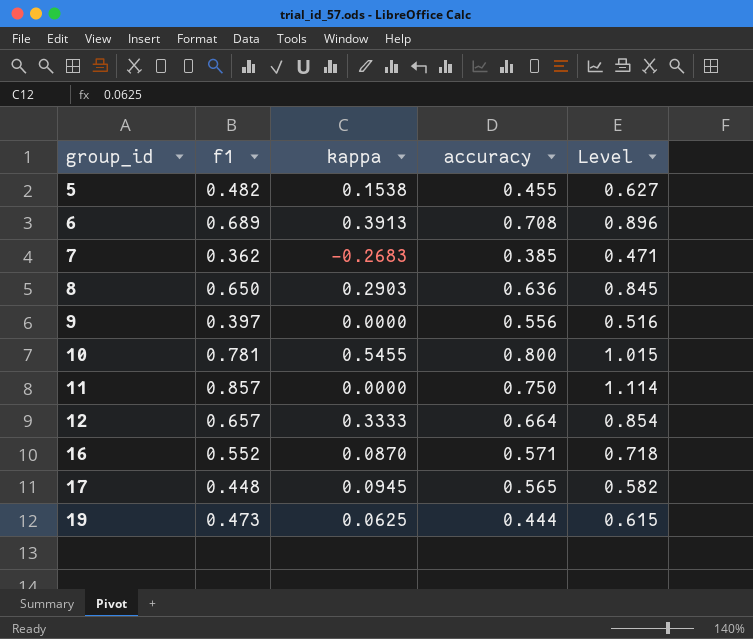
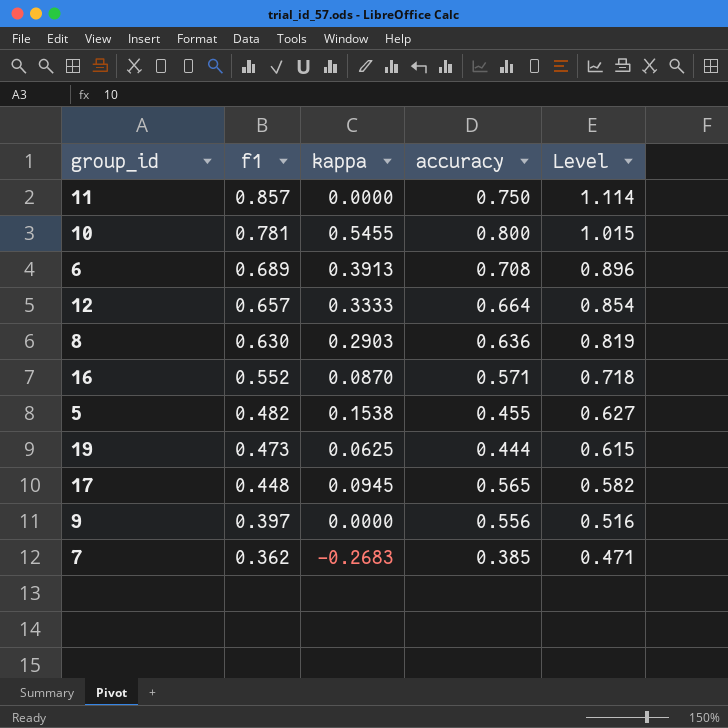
row order: group_id ascending -> f1 descending
8 | f1: 0.650 -> 0.630
8 | Level: 0.845 -> 0.819

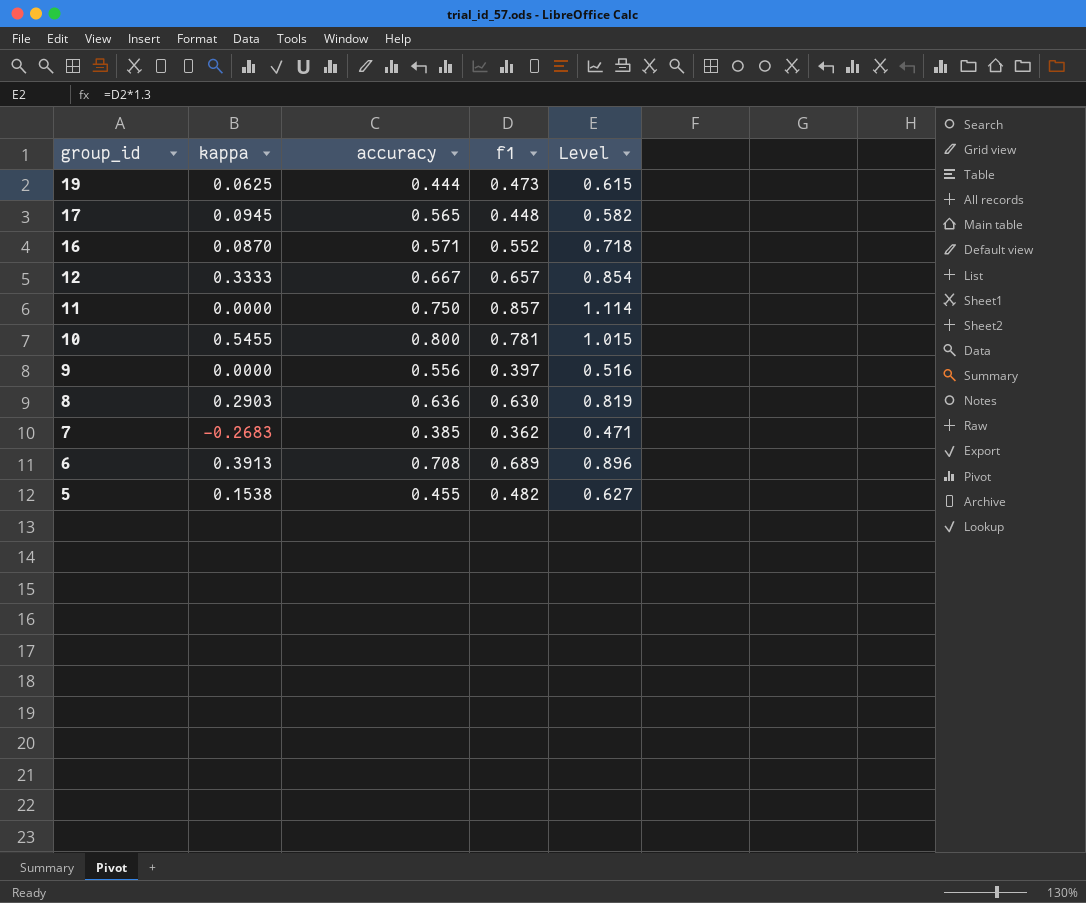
row order: f1 descending -> group_id descending
column f1 | position: 2 -> 4
12 | accuracy: 0.664 -> 0.667

